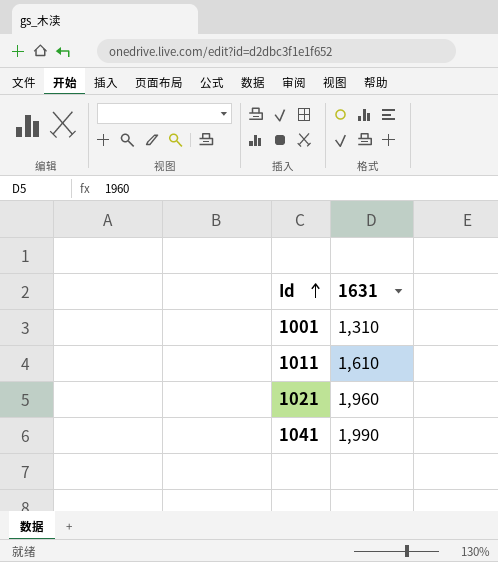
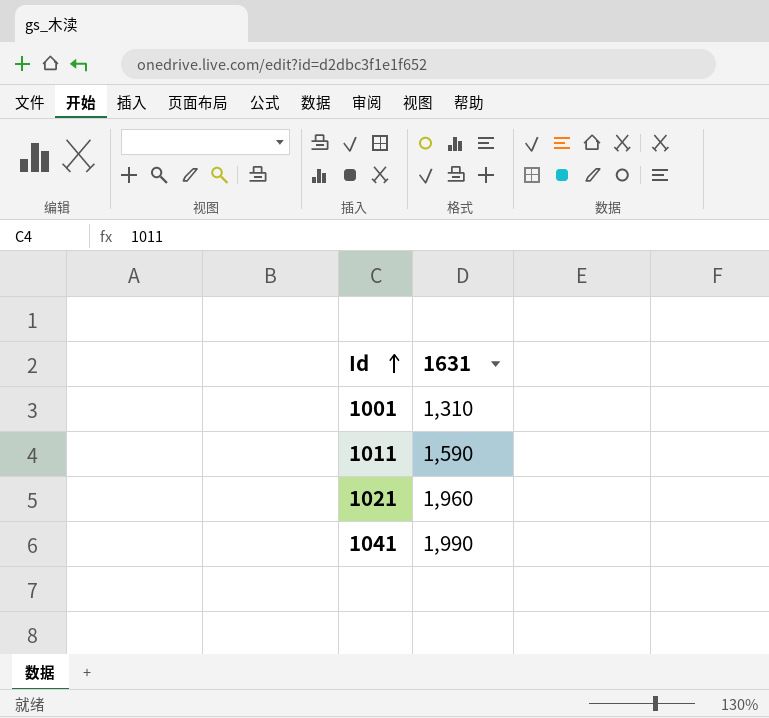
1011 | 1631: 1,610 -> 1,590

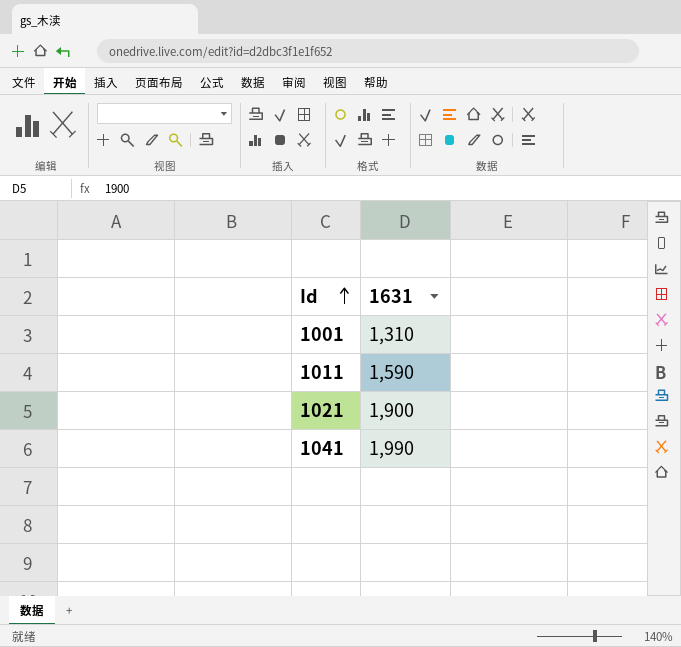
1021 | 1631: 1,960 -> 1,900

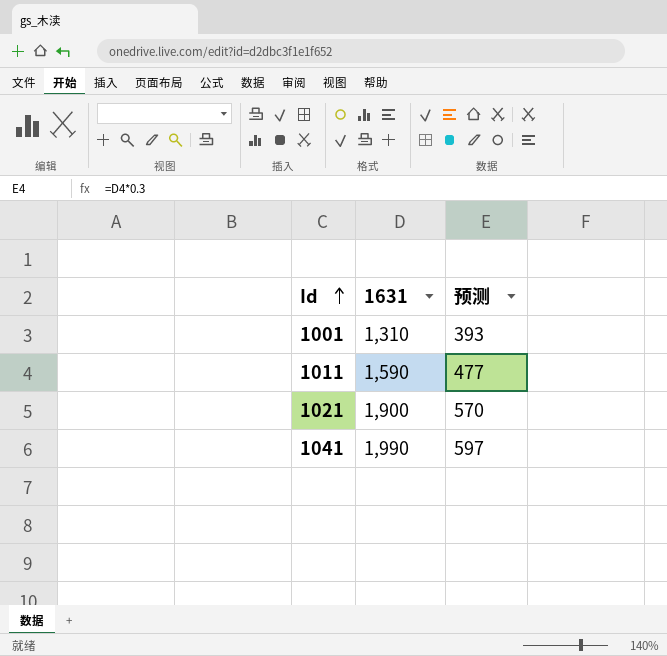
column 预测 | formula: none -> [1631] * 0.3

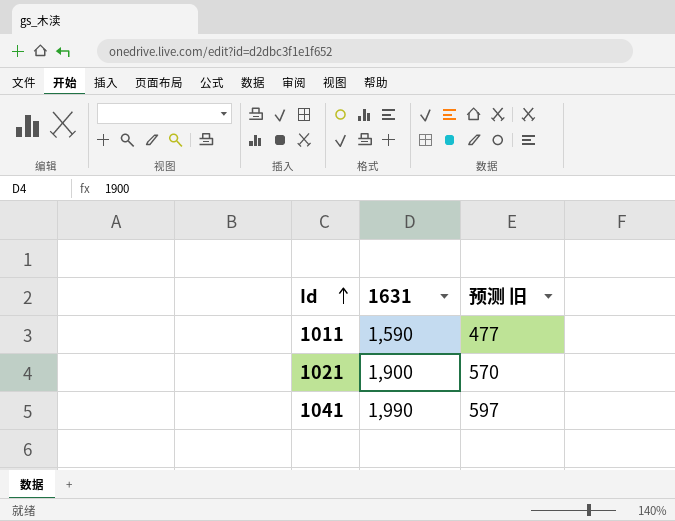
column name: 预测 -> 预测 旧
row 1001: 1,310 | 393 -> none

